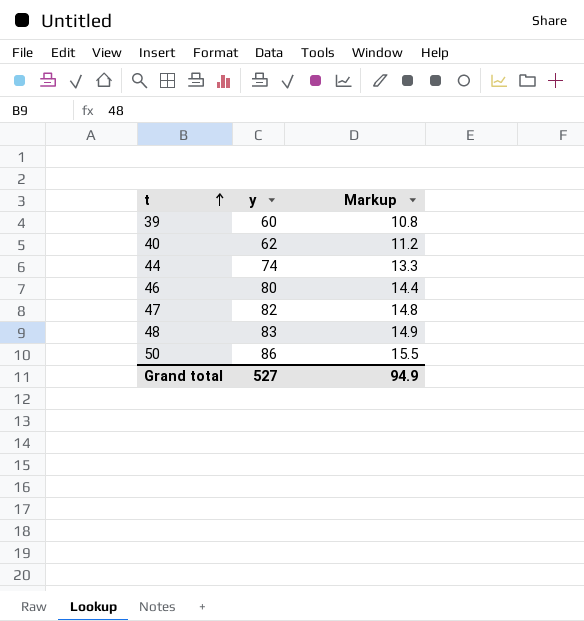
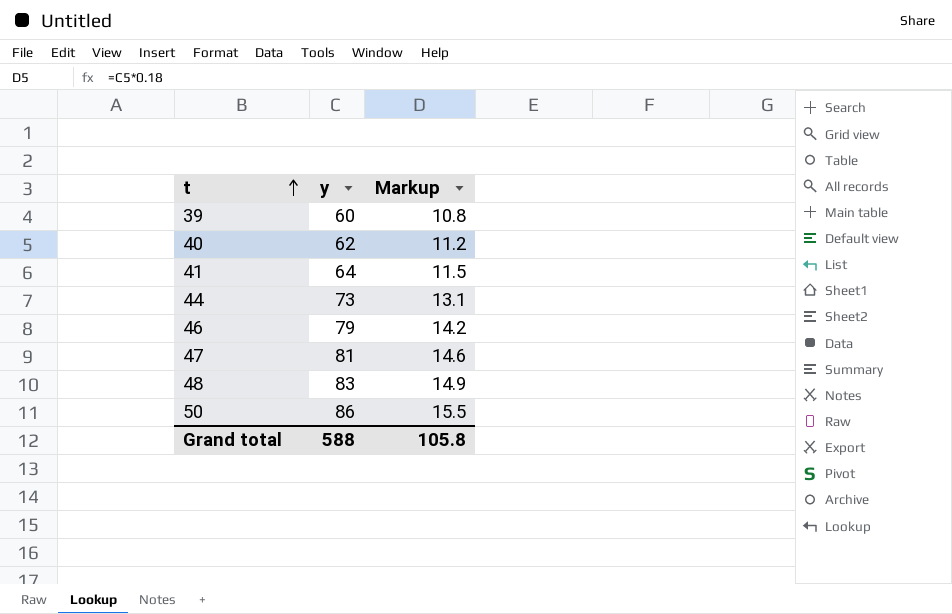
row 41: none -> 64 | 11.5
44 | y: 74 -> 73
44 | Markup: 13.3 -> 13.1
46 | y: 80 -> 79
46 | Markup: 14.4 -> 14.2
47 | y: 82 -> 81
47 | Markup: 14.8 -> 14.6
Grand total | y: 527 -> 588
Grand total | Markup: 94.9 -> 105.8

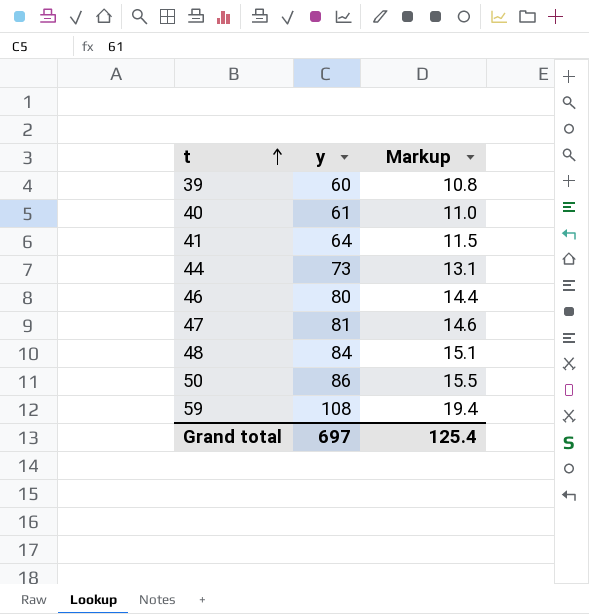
40 | y: 62 -> 61
40 | Markup: 11.2 -> 11.0
46 | y: 79 -> 80
46 | Markup: 14.2 -> 14.4
48 | y: 83 -> 84
48 | Markup: 14.9 -> 15.1
row 59: none -> 108 | 19.4
Grand total | y: 588 -> 697
Grand total | Markup: 105.8 -> 125.4

